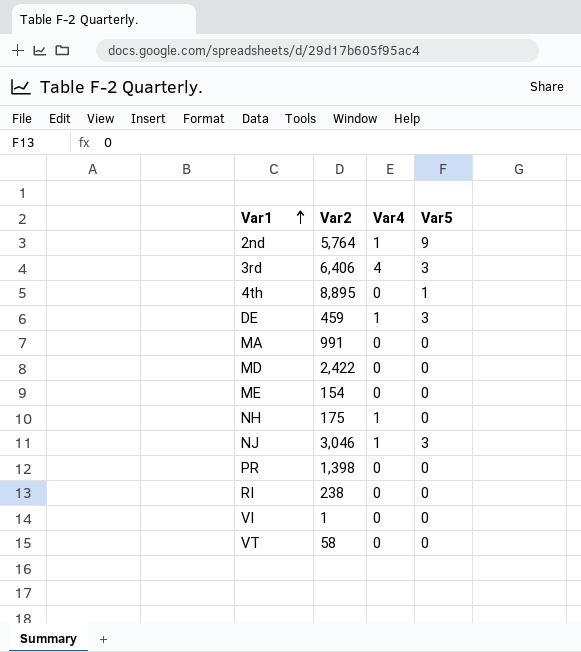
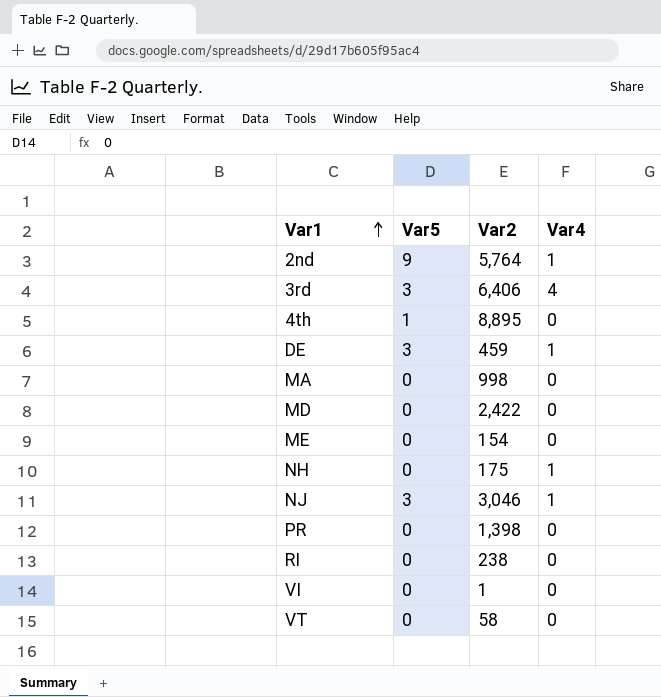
column Var5 | position: 4 -> 2
MA | Var2: 991 -> 998

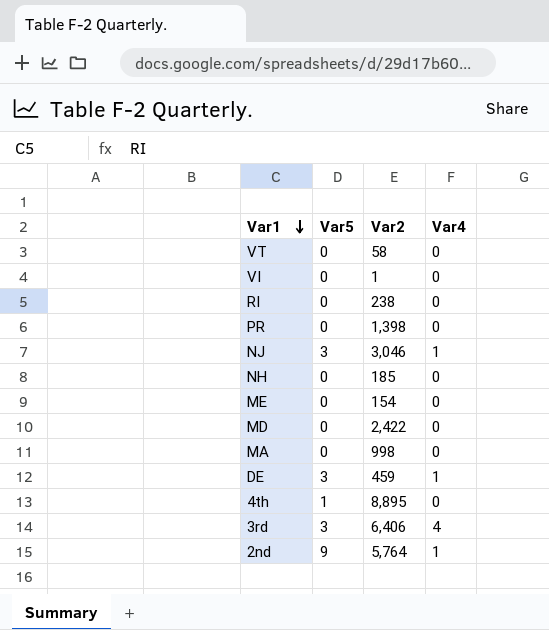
row order: Var1 ascending -> Var1 descending
NH | Var2: 175 -> 185
NH | Var4: 1 -> 0

